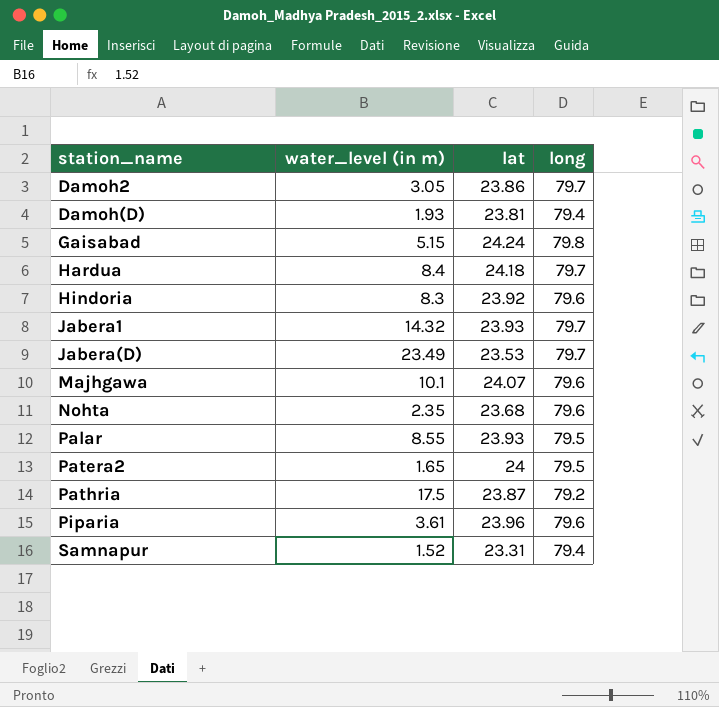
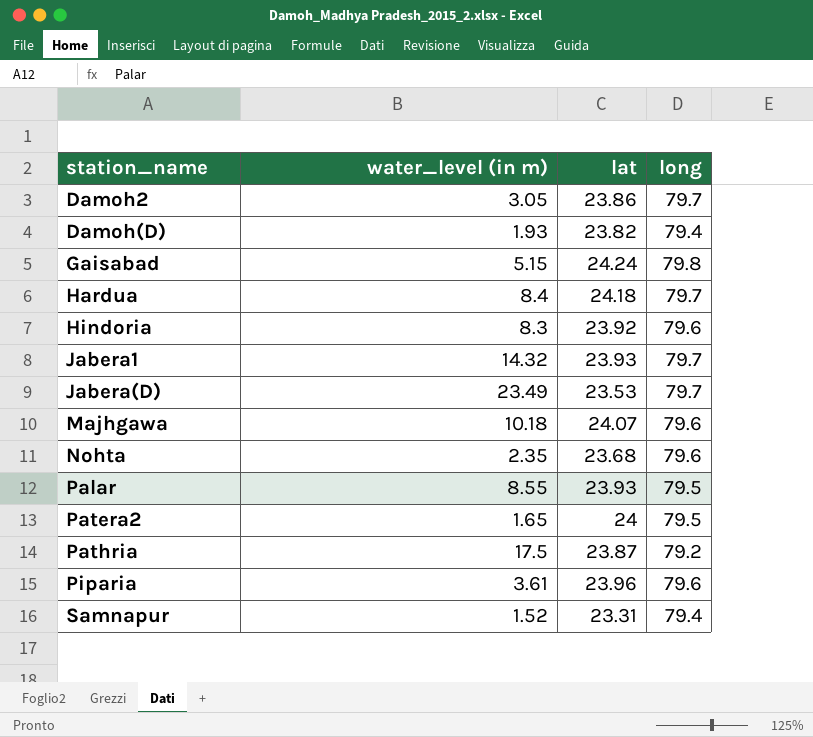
Damoh(D) | lat: 23.81 -> 23.82
Majhgawa | water_level (in m): 10.1 -> 10.18

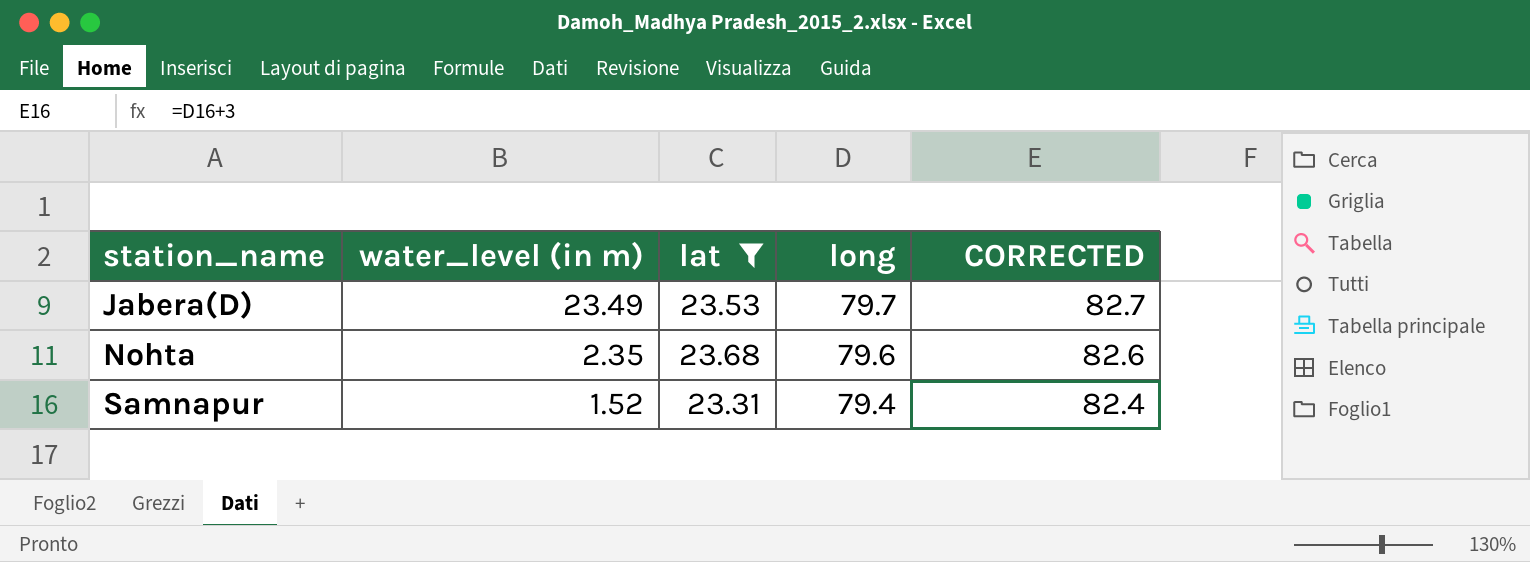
filter: none -> lat <= 23.68
column CORRECTED | formula: none -> [long] + 3

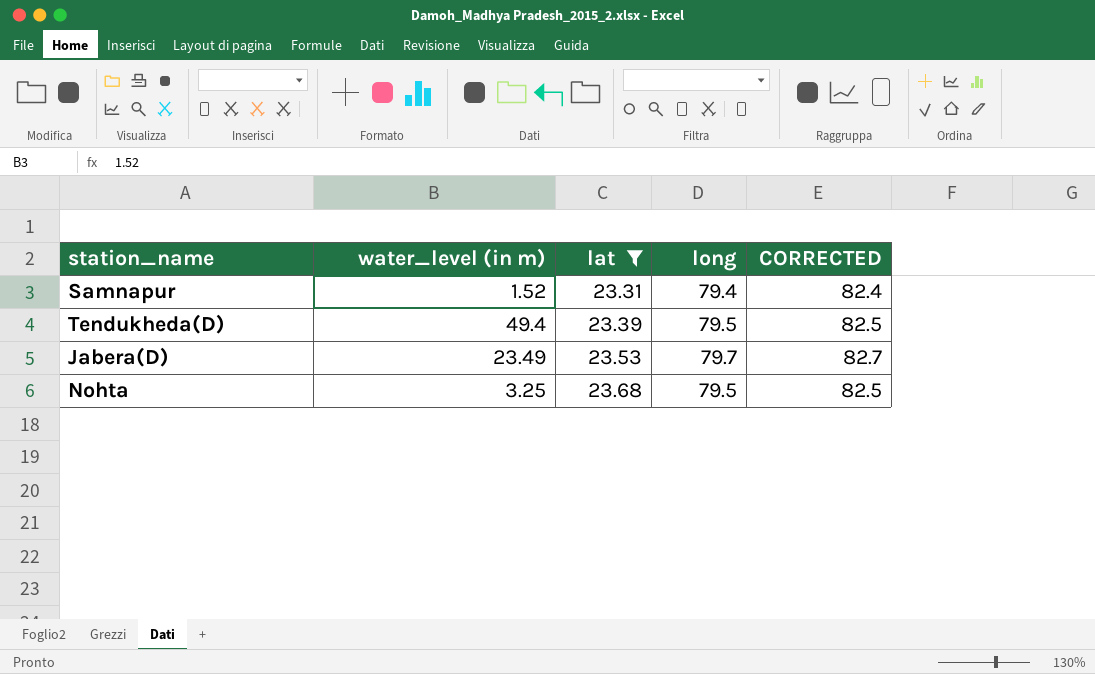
row order: station_name ascending -> lat ascending
row Tendukheda(D): none -> 49.4 | 23.39 | 79.5 | 82.5
Nohta | water_level (in m): 2.35 -> 3.25
Nohta | long: 79.6 -> 79.5
Nohta | CORRECTED: 82.6 -> 82.5

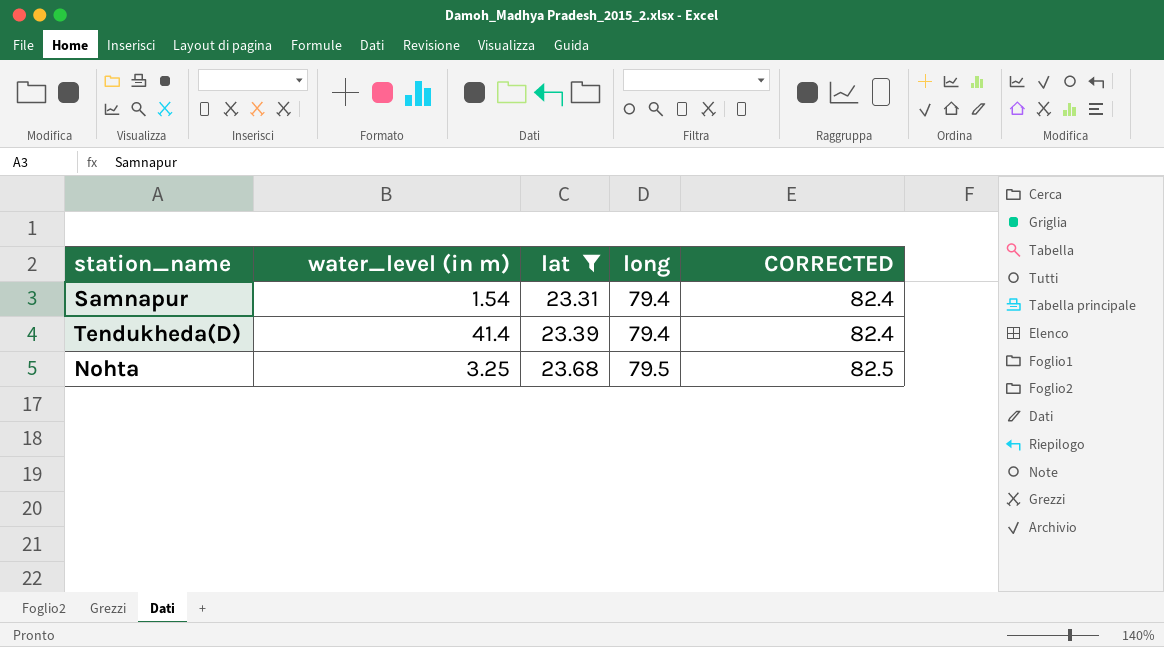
row Jabera(D): 23.49 | 23.53 | 79.7 | 82.7 -> none
Samnapur | water_level (in m): 1.52 -> 1.54
Tendukheda(D) | water_level (in m): 49.4 -> 41.4
Tendukheda(D) | long: 79.5 -> 79.4
Tendukheda(D) | CORRECTED: 82.5 -> 82.4

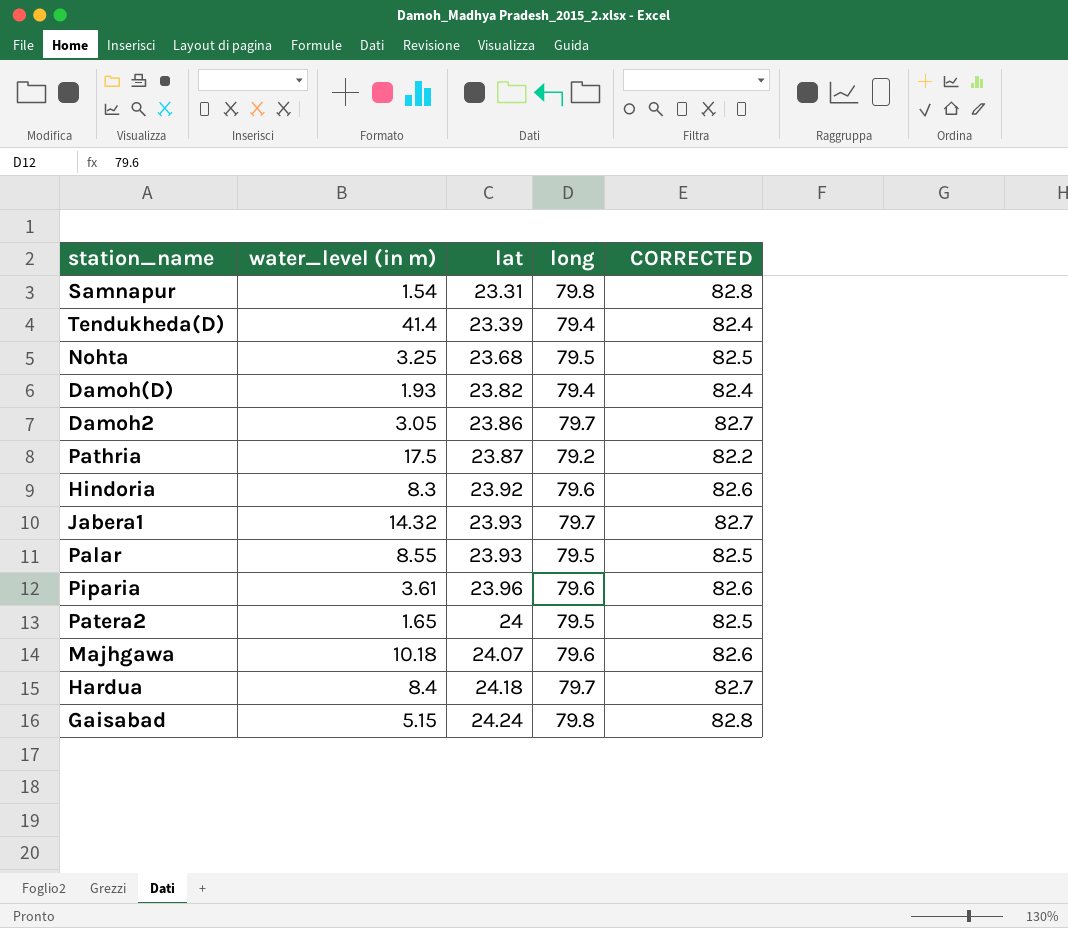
filter: lat <= 23.68 -> none
Samnapur | long: 79.4 -> 79.8
Samnapur | CORRECTED: 82.4 -> 82.8

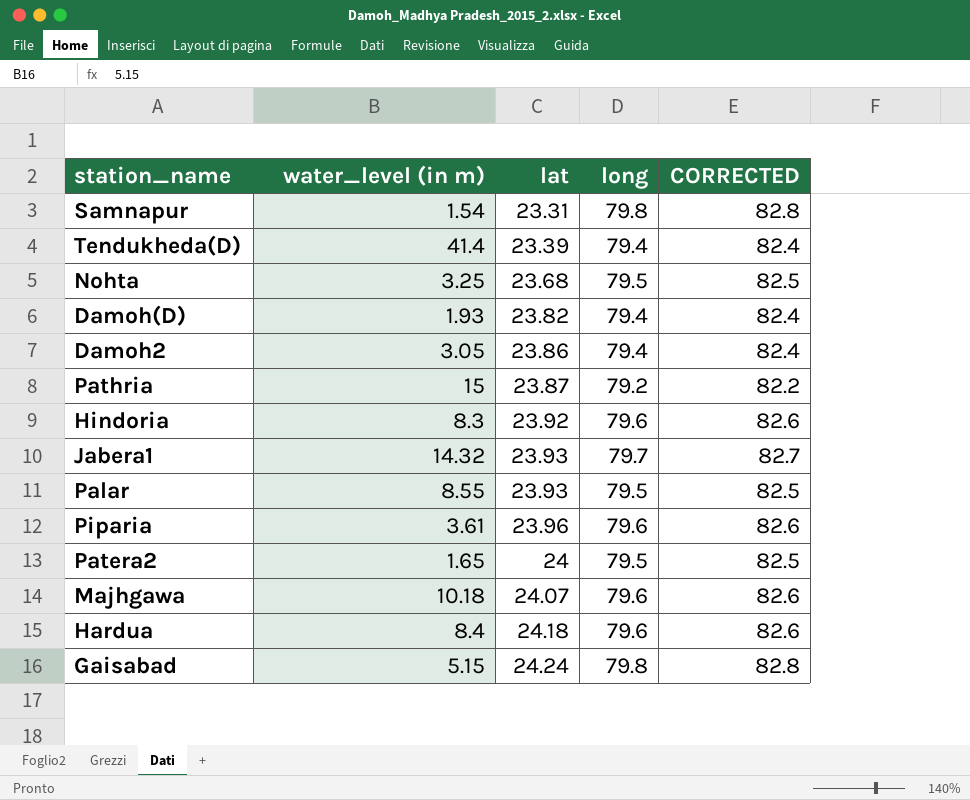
Damoh2 | long: 79.7 -> 79.4
Damoh2 | CORRECTED: 82.7 -> 82.4
Pathria | water_level (in m): 17.5 -> 15
Hardua | long: 79.7 -> 79.6
Hardua | CORRECTED: 82.7 -> 82.6

